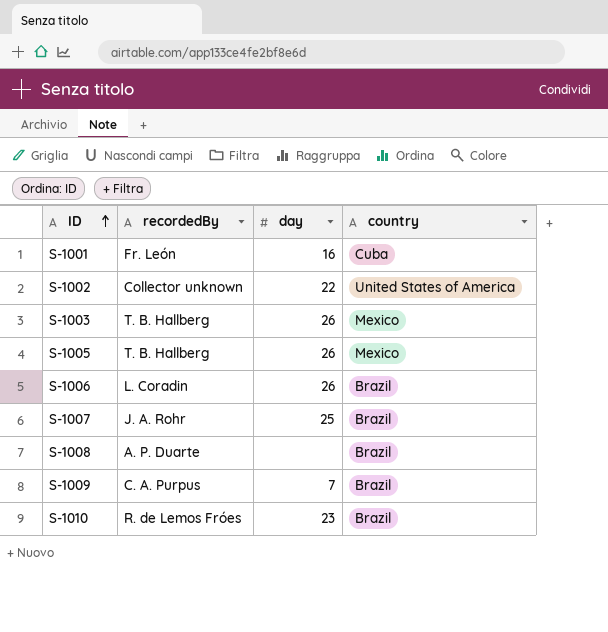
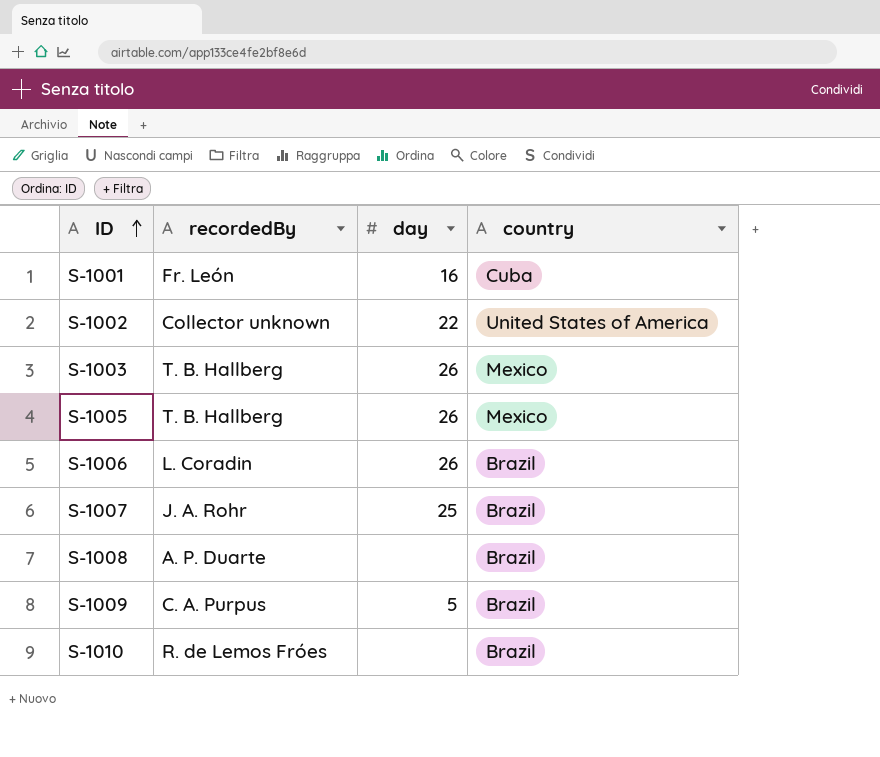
S-1009 | day: 7 -> 5
S-1010 | day: 23 -> none

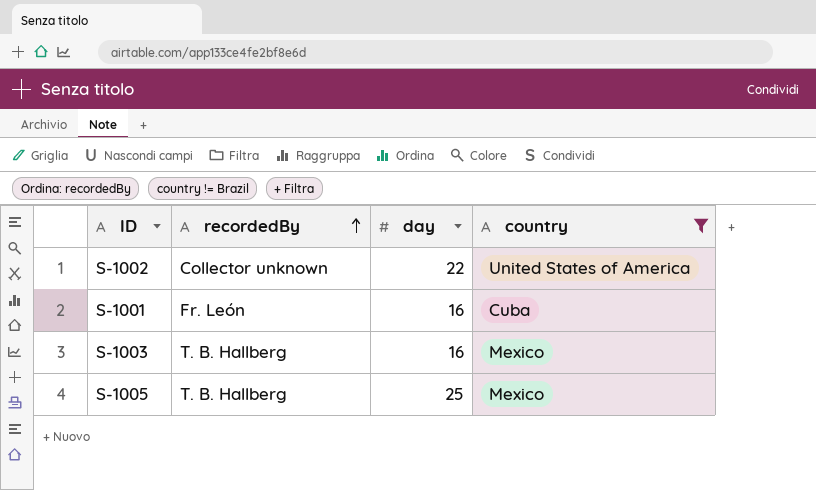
filter: none -> country != Brazil
row order: ID ascending -> recordedBy ascending
S-1003 | day: 26 -> 16
S-1005 | day: 26 -> 25

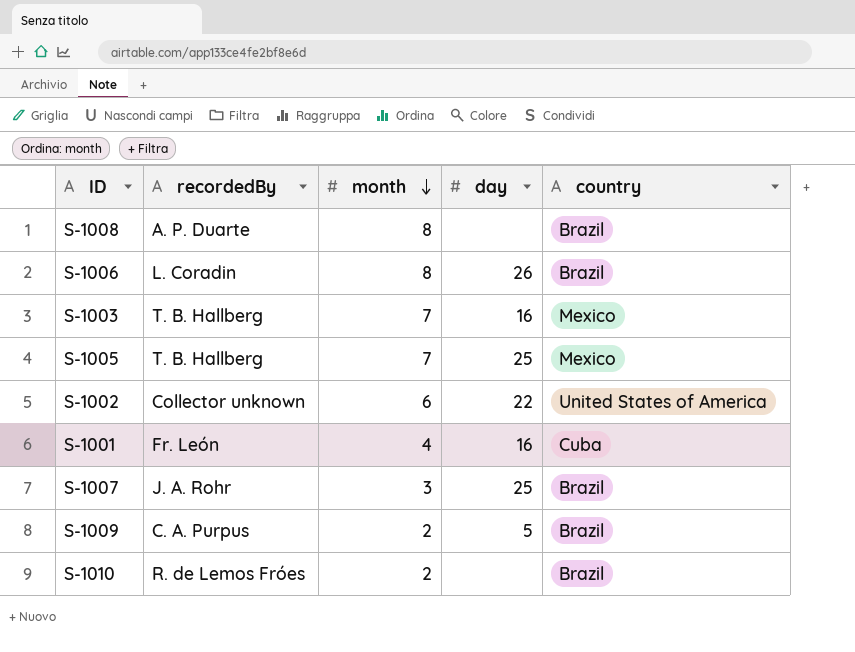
filter: country != Brazil -> none
row order: recordedBy ascending -> month descending
column month | position: none -> 3

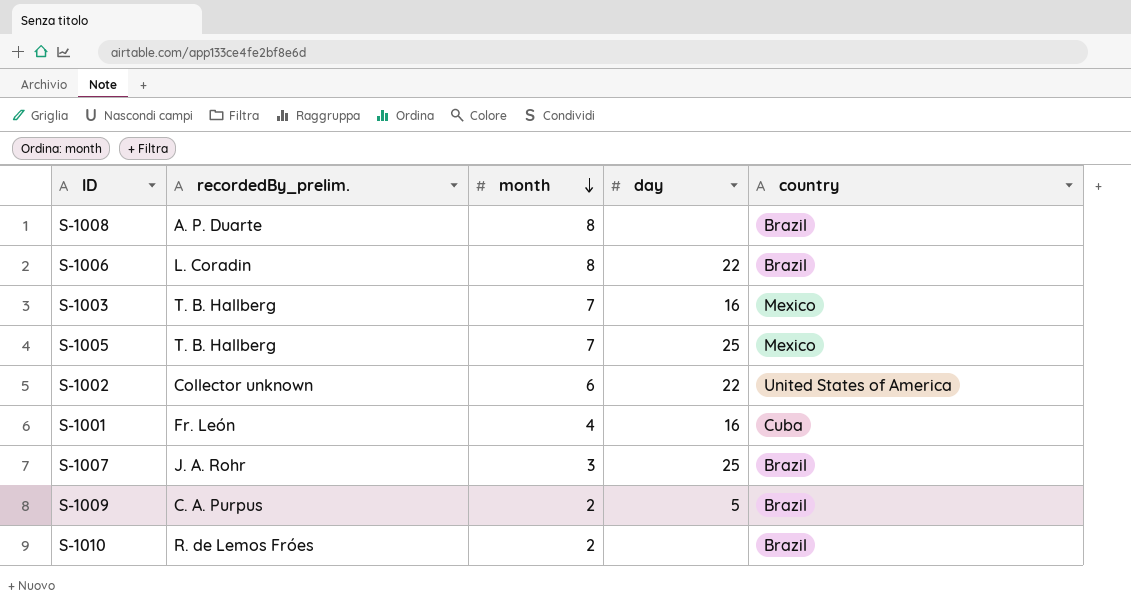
column name: recordedBy -> recordedBy_prelim.
S-1006 | day: 26 -> 22

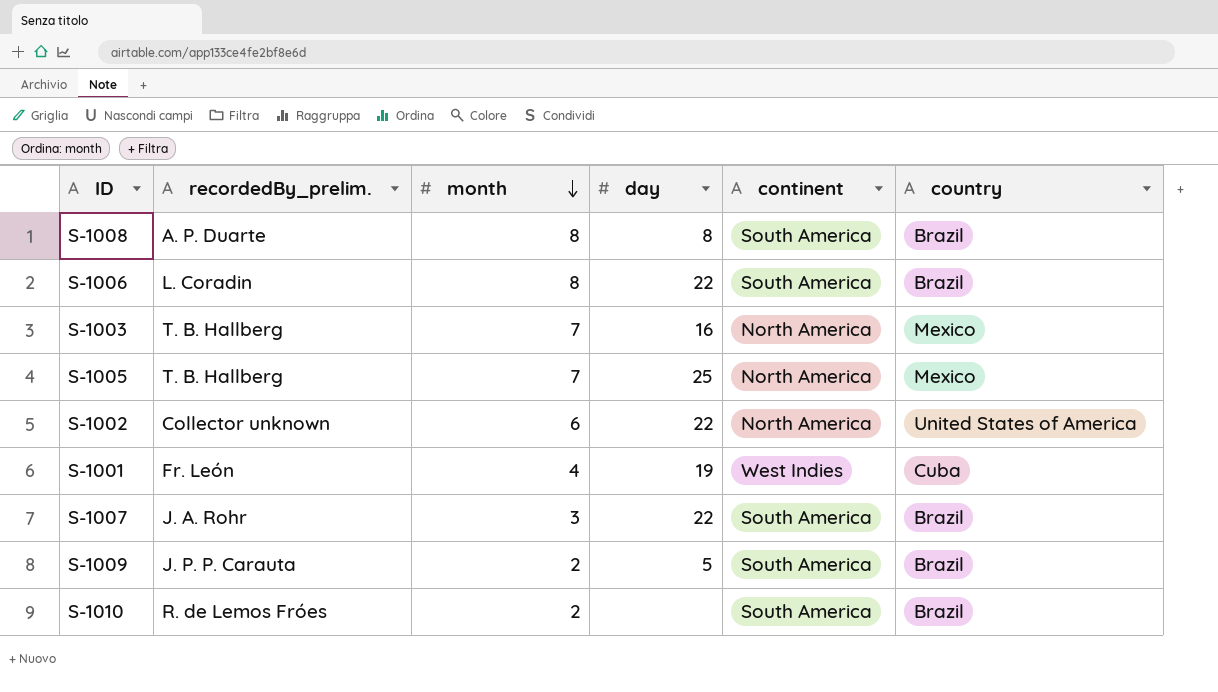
column continent | position: none -> 5
S-1008 | day: none -> 8
S-1001 | day: 16 -> 19
S-1007 | day: 25 -> 22
S-1009 | recordedBy_prelim.: C. A. Purpus -> J. P. P. Carauta

